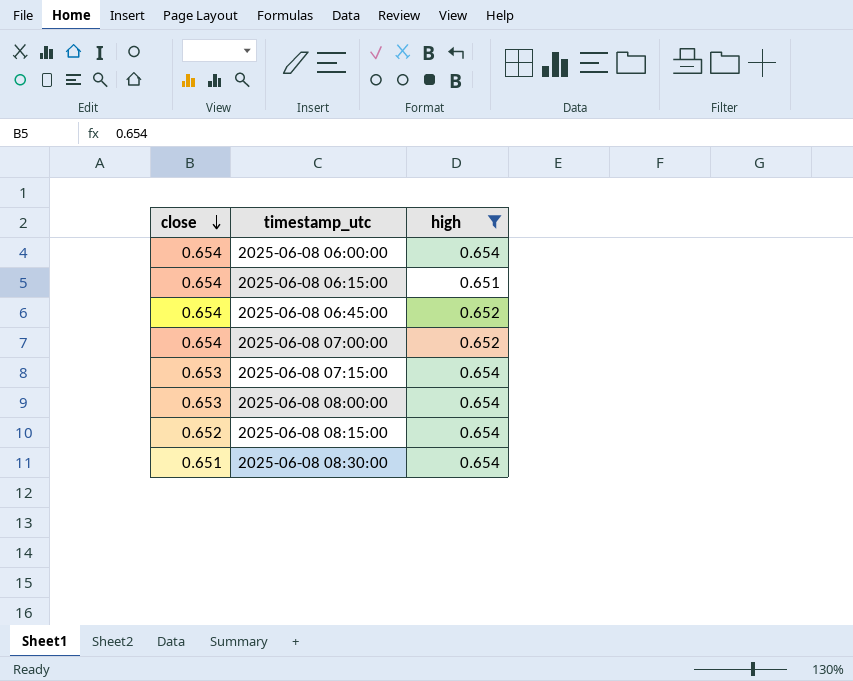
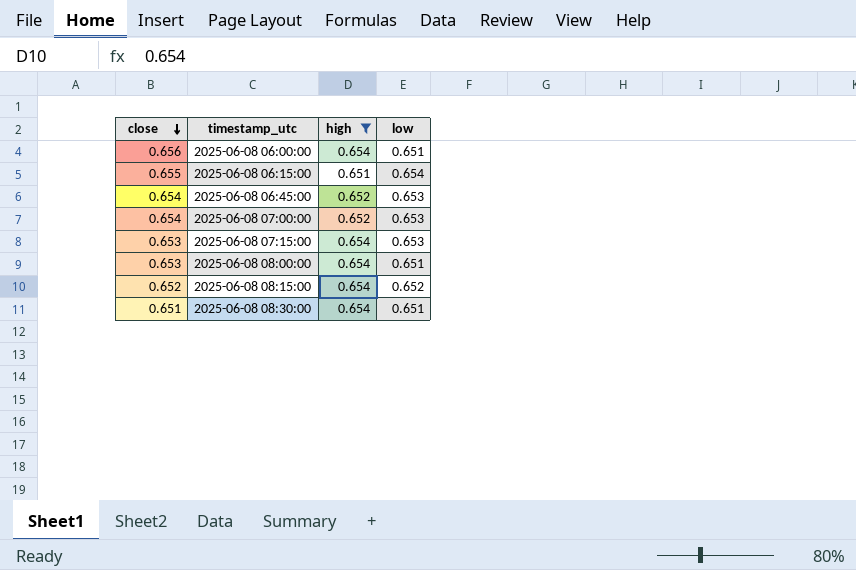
column low | position: none -> 4
2025-06-08 06:00:00 | close: 0.654 -> 0.656
2025-06-08 06:15:00 | close: 0.654 -> 0.655

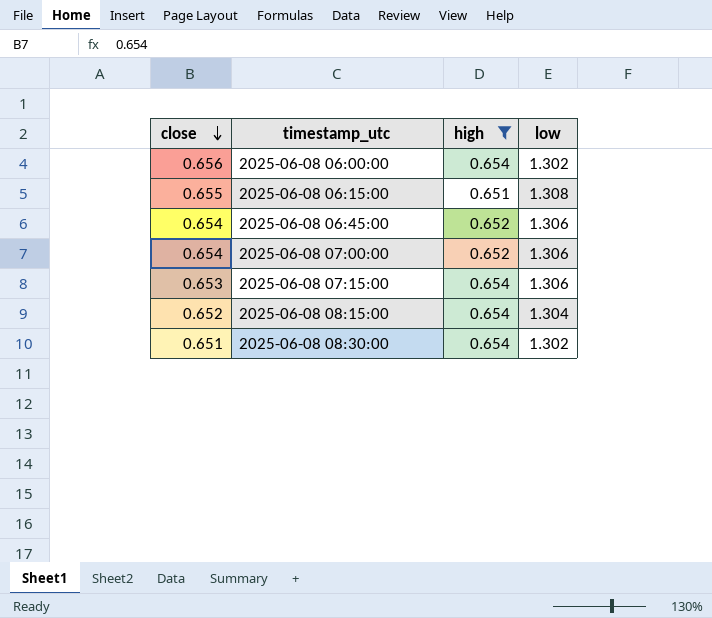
row 2025-06-08 08:00:00: 0.653 | 0.654 | 0.651 -> none
2025-06-08 06:00:00 | low: 0.651 -> 1.302
2025-06-08 06:15:00 | low: 0.654 -> 1.308
2025-06-08 06:45:00 | low: 0.653 -> 1.306
2025-06-08 07:00:00 | low: 0.653 -> 1.306
2025-06-08 07:15:00 | low: 0.653 -> 1.306
2025-06-08 08:15:00 | low: 0.652 -> 1.304
2025-06-08 08:30:00 | low: 0.651 -> 1.302

